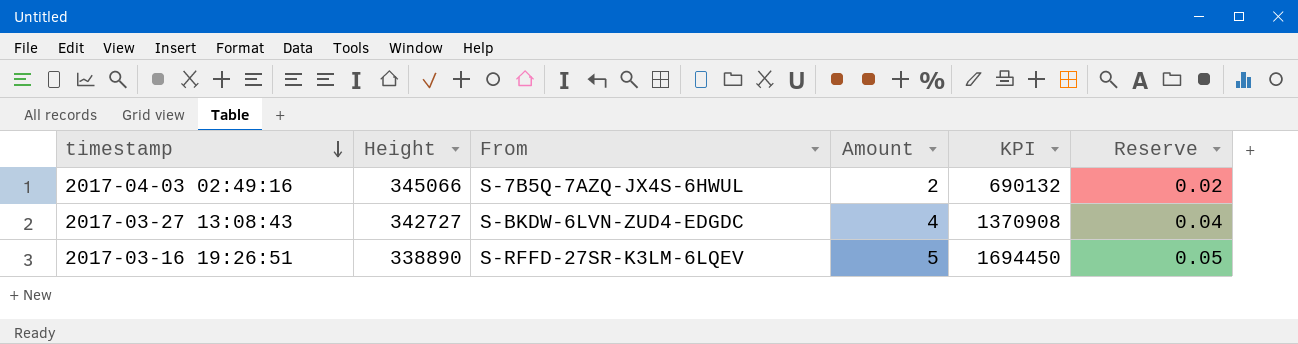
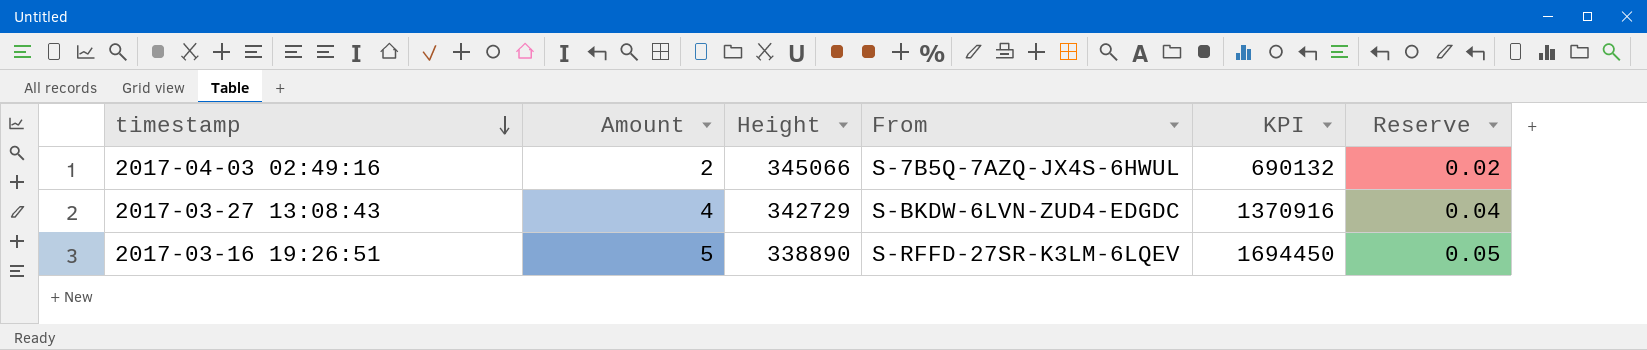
column Amount | position: 4 -> 2
2017-03-27 13:08:43 | Height: 342727 -> 342729
2017-03-27 13:08:43 | KPI: 1370908 -> 1370916

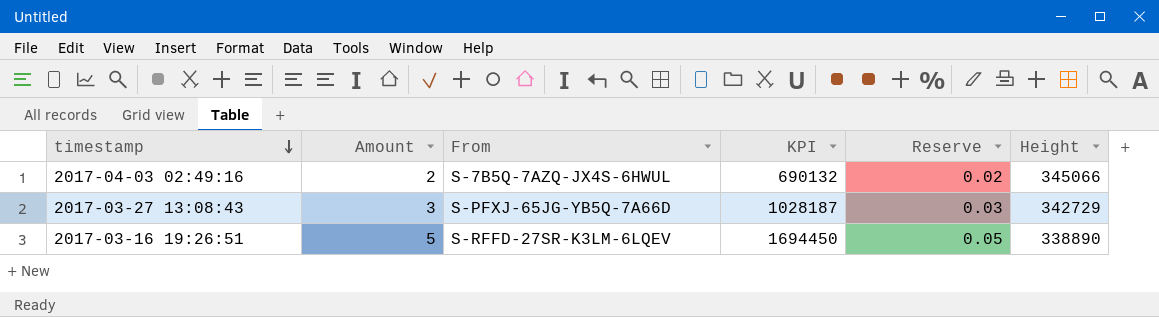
column Height | position: 3 -> 6
2017-03-27 13:08:43 | Amount: 4 -> 3
2017-03-27 13:08:43 | From: S-BKDW-6LVN-ZUD4-EDGDC -> S-PFXJ-65JG-YB5Q-7A66D
2017-03-27 13:08:43 | KPI: 1370916 -> 1028187
2017-03-27 13:08:43 | Reserve: 0.04 -> 0.03

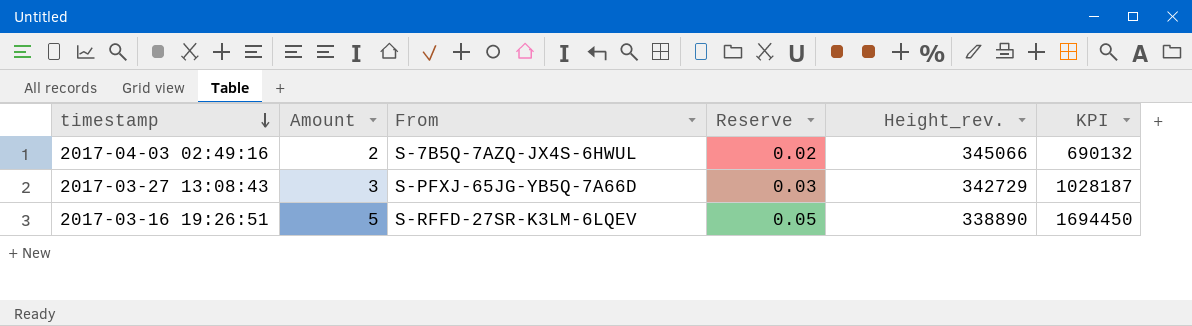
column name: Height -> Height_rev.
column KPI | position: 4 -> 6

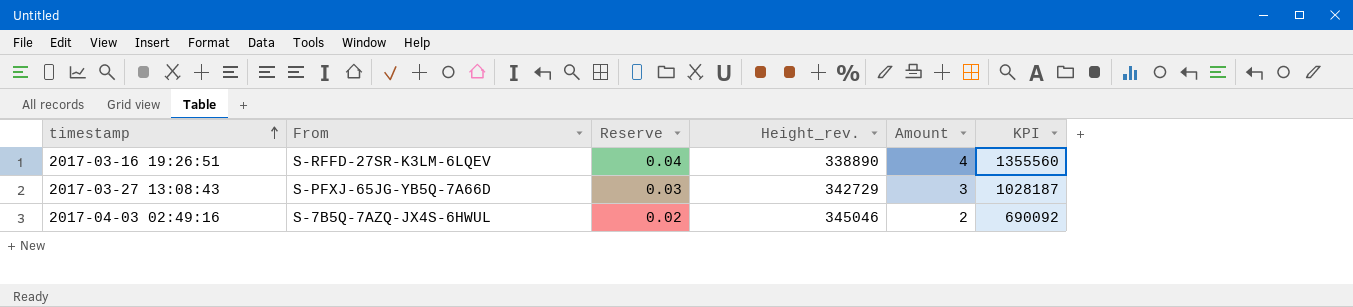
row order: timestamp descending -> timestamp ascending
column Amount | position: 2 -> 5
2017-03-16 19:26:51 | Reserve: 0.05 -> 0.04
2017-03-16 19:26:51 | Amount: 5 -> 4
2017-03-16 19:26:51 | KPI: 1694450 -> 1355560
2017-04-03 02:49:16 | Height_rev.: 345066 -> 345046
2017-04-03 02:49:16 | KPI: 690132 -> 690092

